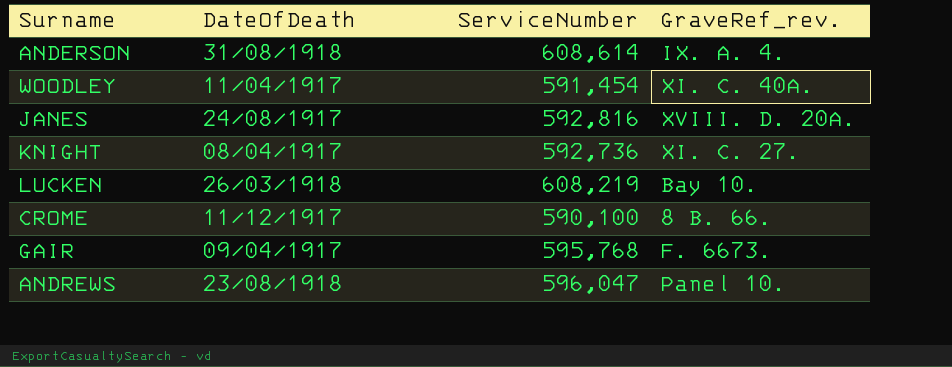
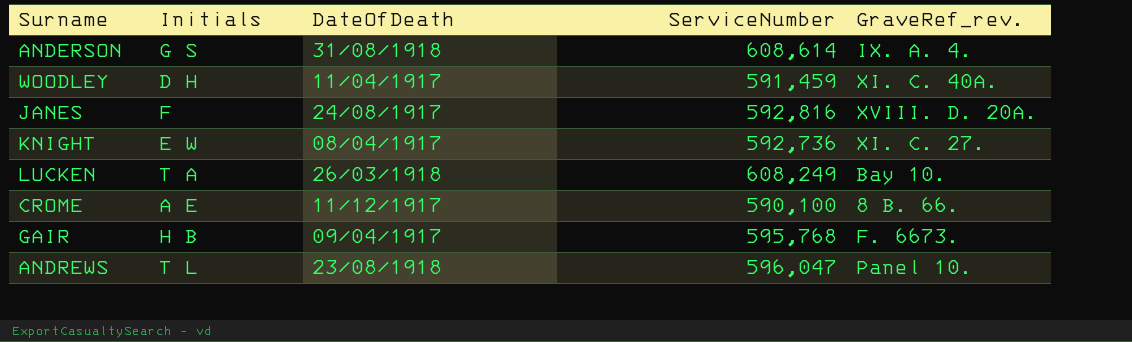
column Initials | position: none -> 2
WOODLEY | ServiceNumber: 591,454 -> 591,459
LUCKEN | ServiceNumber: 608,219 -> 608,249

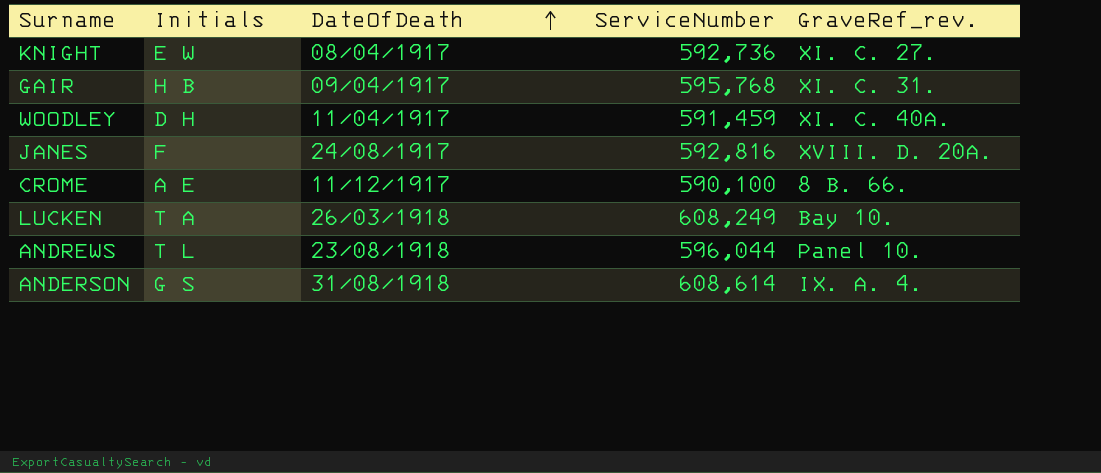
row order: none -> DateOfDeath ascending
GAIR | GraveRef_rev.: F. 6673. -> XI. C. 31.
ANDREWS | ServiceNumber: 596,047 -> 596,044

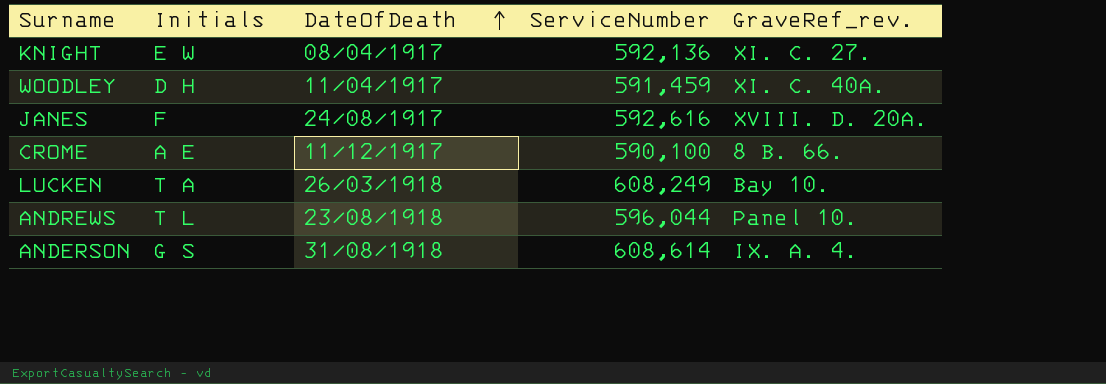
row GAIR: H B | 09/04/1917 | 595,768 | XI. C. 31. -> none
KNIGHT | ServiceNumber: 592,736 -> 592,136
JANES | ServiceNumber: 592,816 -> 592,616

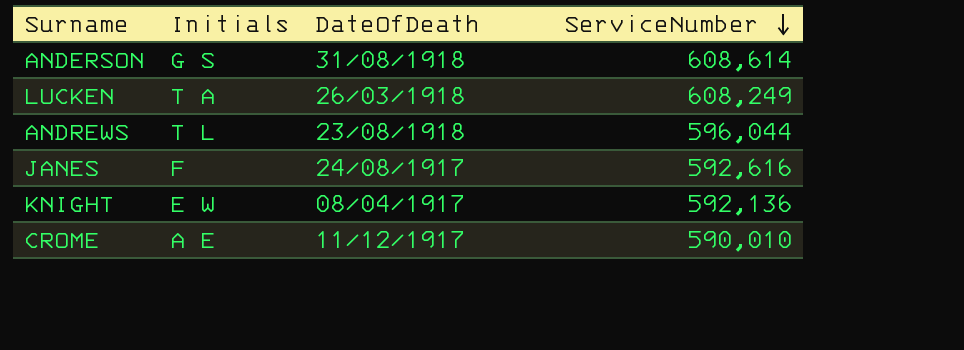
row order: DateOfDeath ascending -> ServiceNumber descending
column GraveRef_rev. | position: 5 -> none
row WOODLEY: D H | 11/04/1917 | 591,459 | XI. C. 40A. -> none
CROME | ServiceNumber: 590,100 -> 590,010

